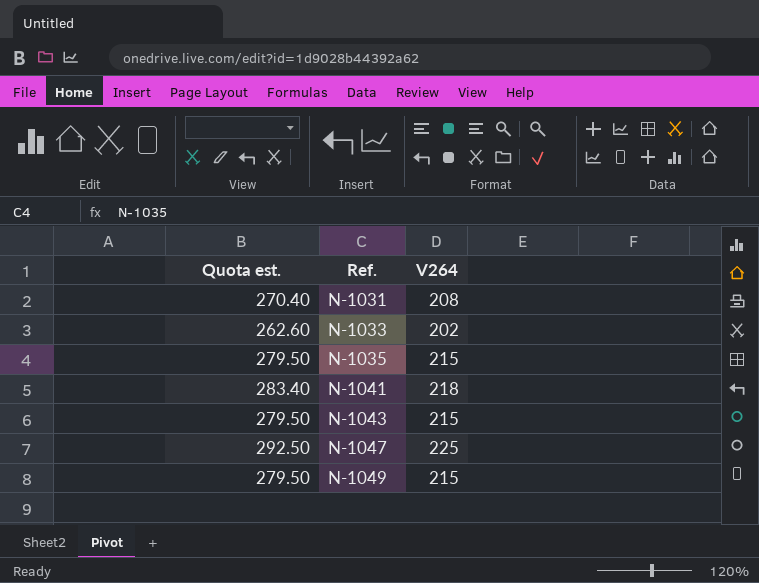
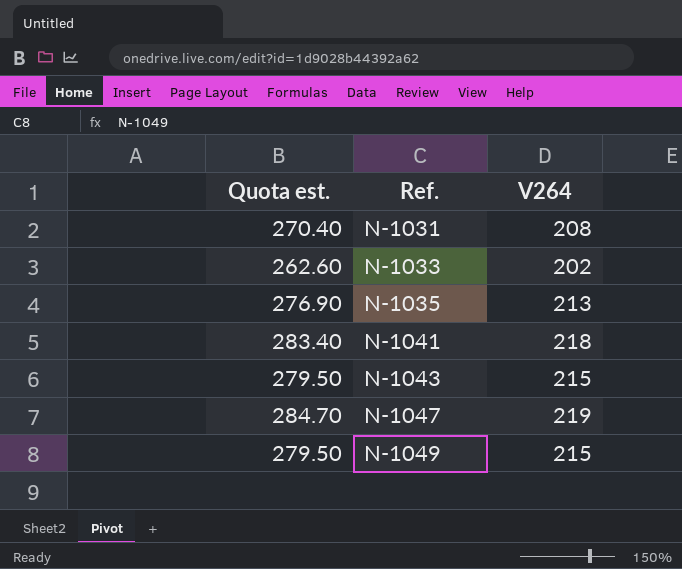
N-1035 | Quota est.: 279.50 -> 276.90
N-1035 | V264: 215 -> 213
N-1047 | Quota est.: 292.50 -> 284.70
N-1047 | V264: 225 -> 219

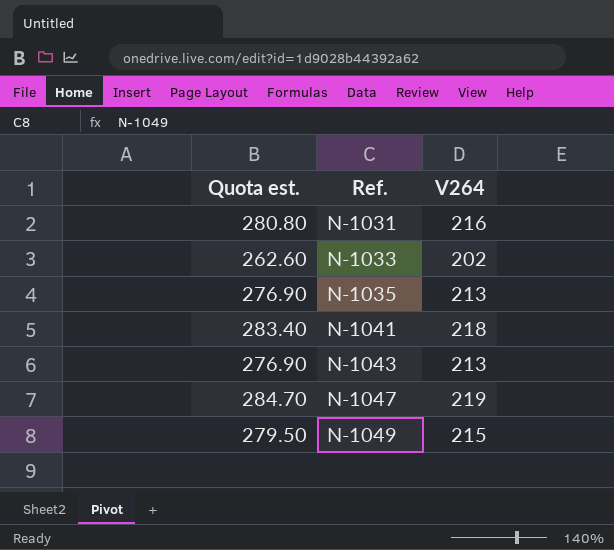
N-1031 | Quota est.: 270.40 -> 280.80
N-1031 | V264: 208 -> 216
N-1043 | Quota est.: 279.50 -> 276.90
N-1043 | V264: 215 -> 213

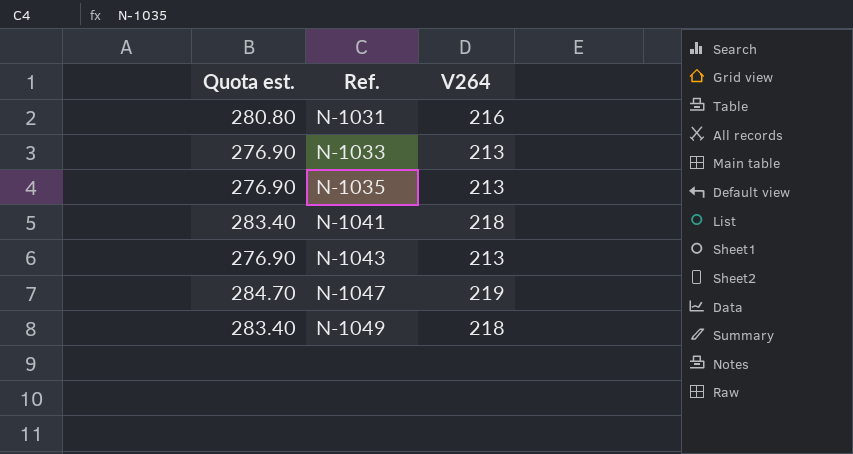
N-1033 | Quota est.: 262.60 -> 276.90
N-1033 | V264: 202 -> 213
N-1049 | Quota est.: 279.50 -> 283.40
N-1049 | V264: 215 -> 218

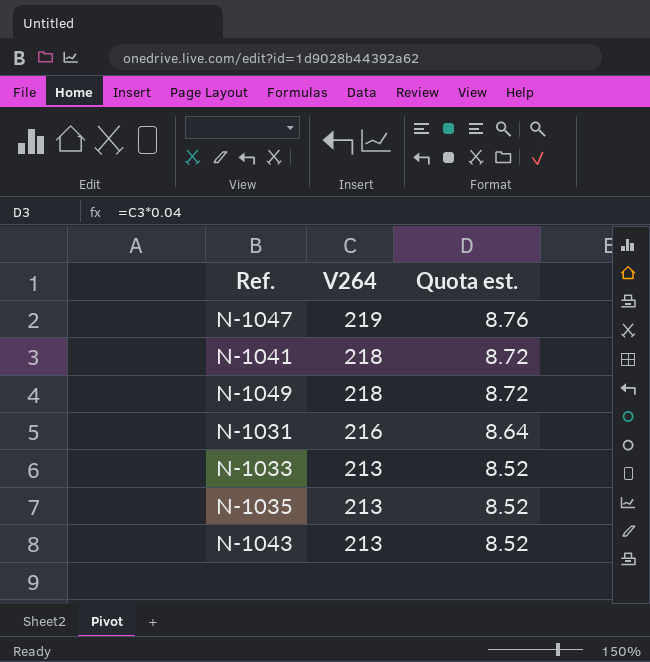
row order: Ref. ascending -> V264 descending
column Quota est. | formula: [V264] * 1.3 -> [V264] * 0.04
column Quota est. | position: 1 -> 3

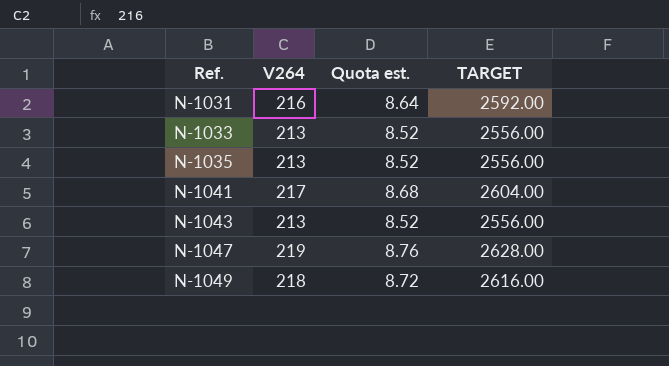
row order: V264 descending -> Ref. ascending
column TARGET | formula: none -> [V264] * 12
N-1041 | V264: 218 -> 217
N-1041 | Quota est.: 8.72 -> 8.68

